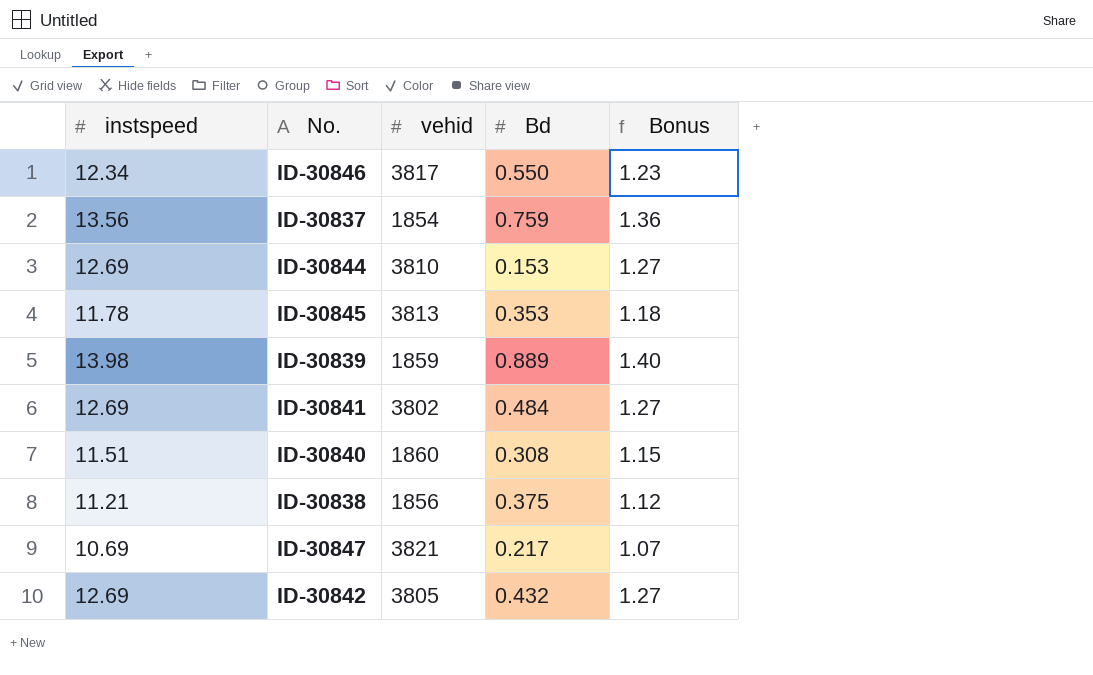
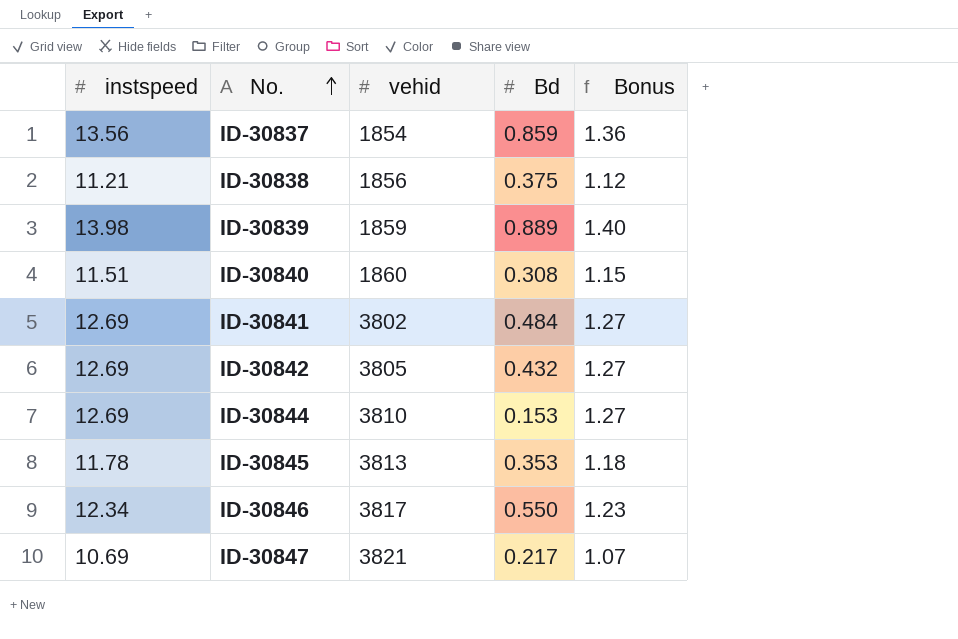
row order: none -> No. ascending
ID-30837 | Bd: 0.759 -> 0.859

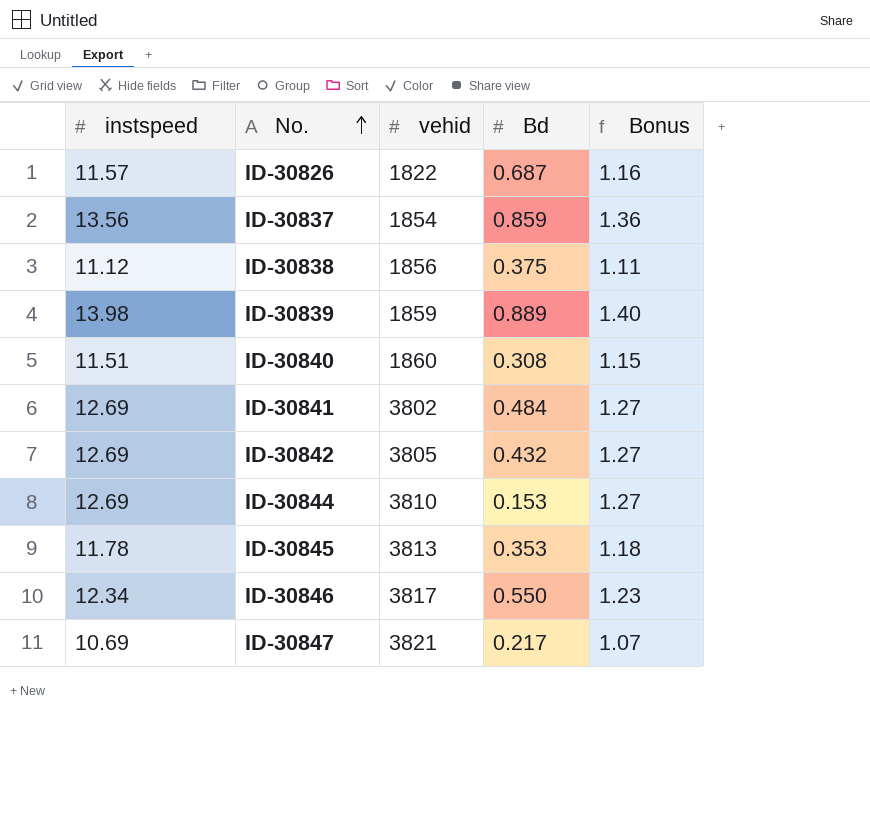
row ID-30826: none -> 11.57 | 1822 | 0.687 | 1.16
ID-30838 | instspeed: 11.21 -> 11.12
ID-30838 | Bonus: 1.12 -> 1.11

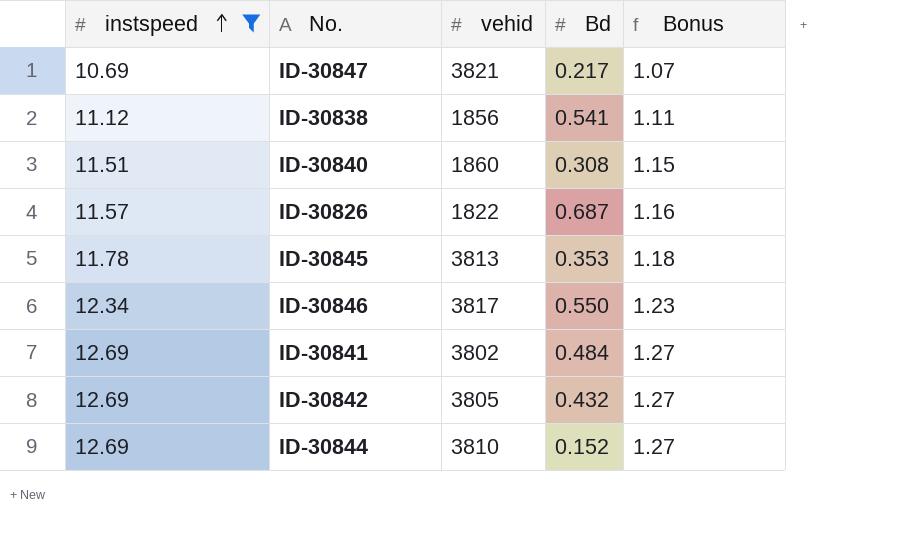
filter: none -> instspeed <= 12.69
row order: No. ascending -> instspeed ascending
ID-30838 | Bd: 0.375 -> 0.541
ID-30844 | Bd: 0.153 -> 0.152

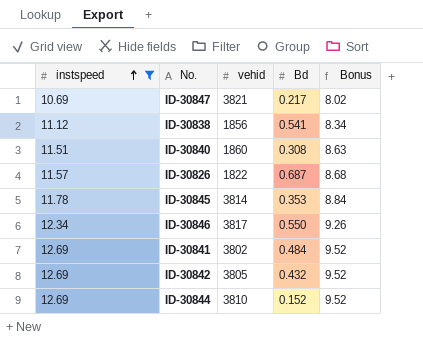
column Bonus | formula: [instspeed] * 0.1 -> [instspeed] * 0.75
ID-30845 | vehid: 3813 -> 3814

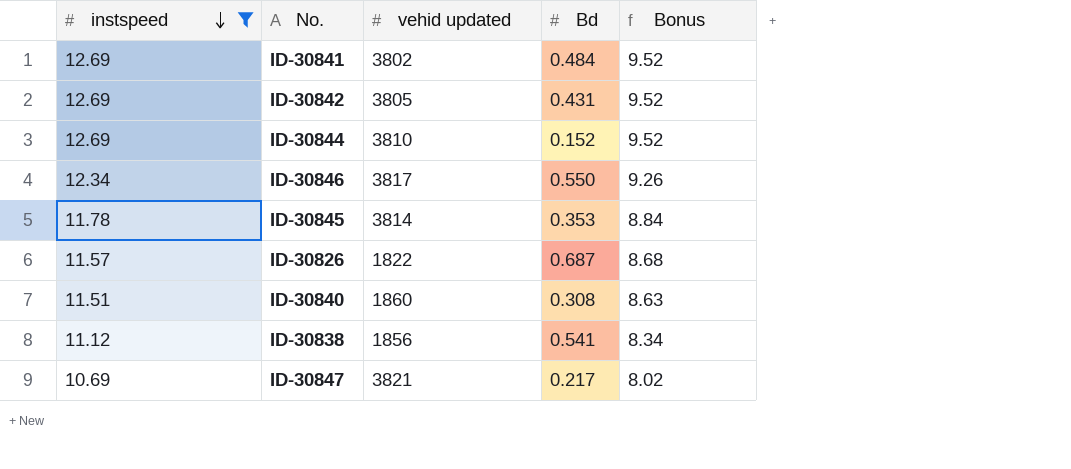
row order: instspeed ascending -> instspeed descending
column name: vehid -> vehid updated
ID-30842 | Bd: 0.432 -> 0.431

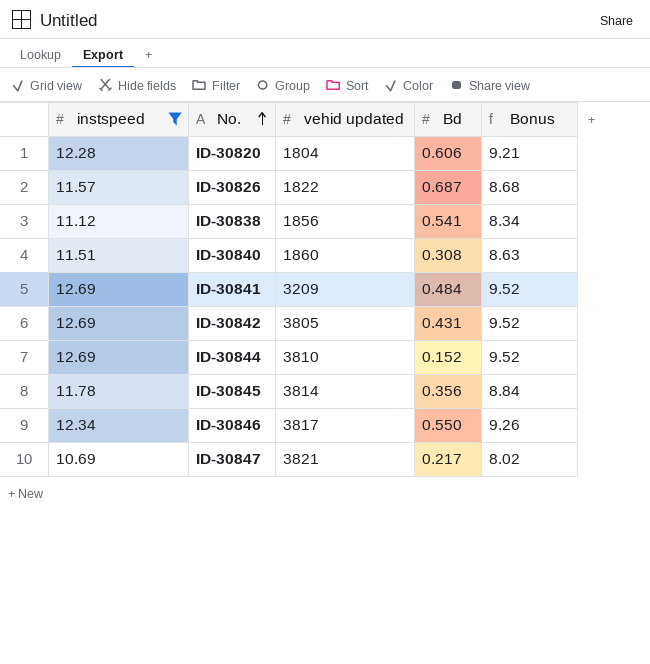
row order: instspeed descending -> No. ascending
row ID-30820: none -> 12.28 | 1804 | 0.606 | 9.21
ID-30841 | vehid updated: 3802 -> 3209
ID-30845 | Bd: 0.353 -> 0.356

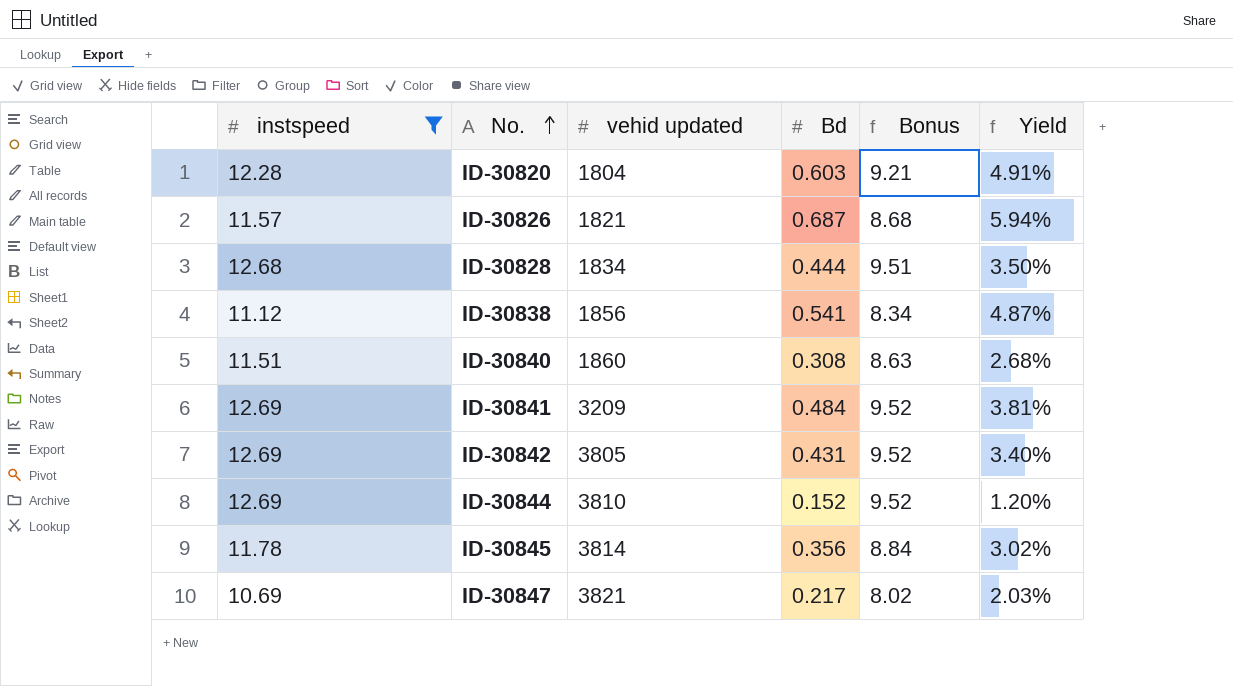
column Yield | formula: none -> [Bd] / [instspeed]
row ID-30846: 12.34 | 3817 | 0.550 | 9.26 -> none
ID-30820 | Bd: 0.606 -> 0.603
ID-30826 | vehid updated: 1822 -> 1821
row ID-30828: none -> 12.68 | 1834 | 0.444 | 9.51 | 3.50%

